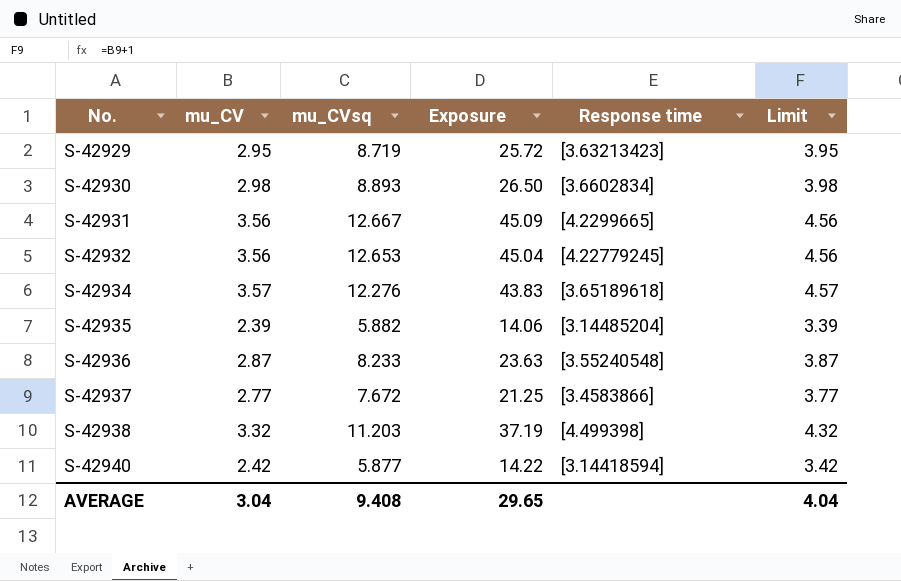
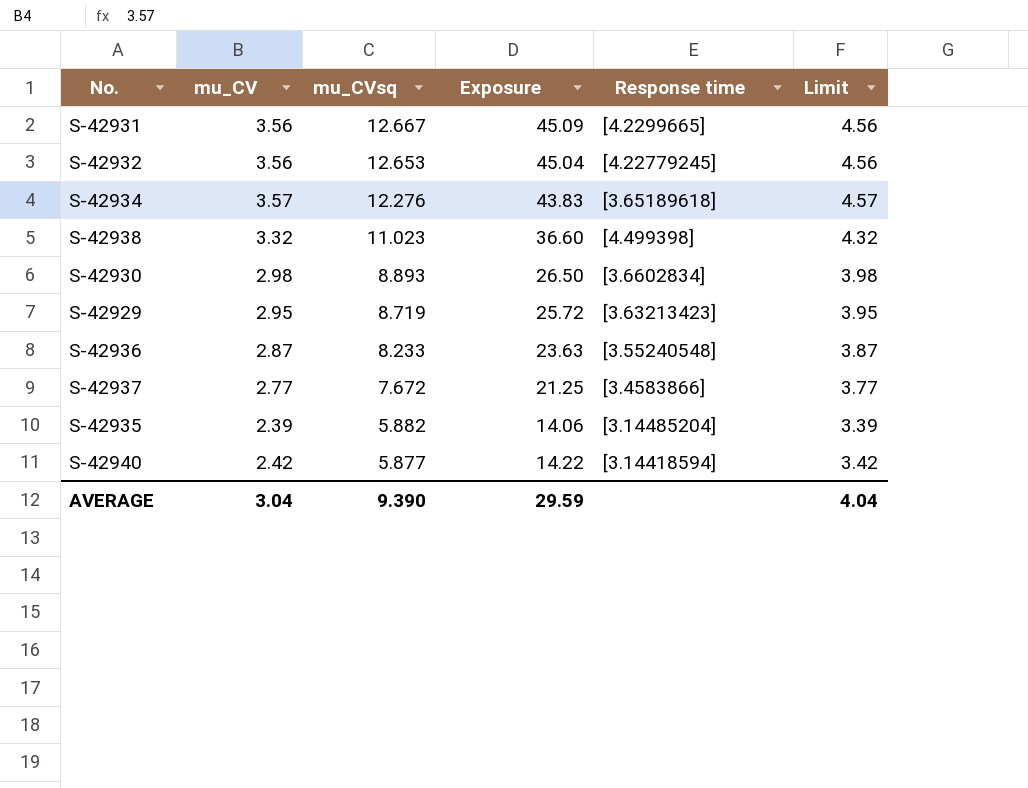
row order: No. ascending -> mu_CVsq descending
S-42938 | mu_CVsq: 11.203 -> 11.023
S-42938 | Exposure: 37.19 -> 36.60
AVERAGE | mu_CVsq: 9.408 -> 9.390
AVERAGE | Exposure: 29.65 -> 29.59

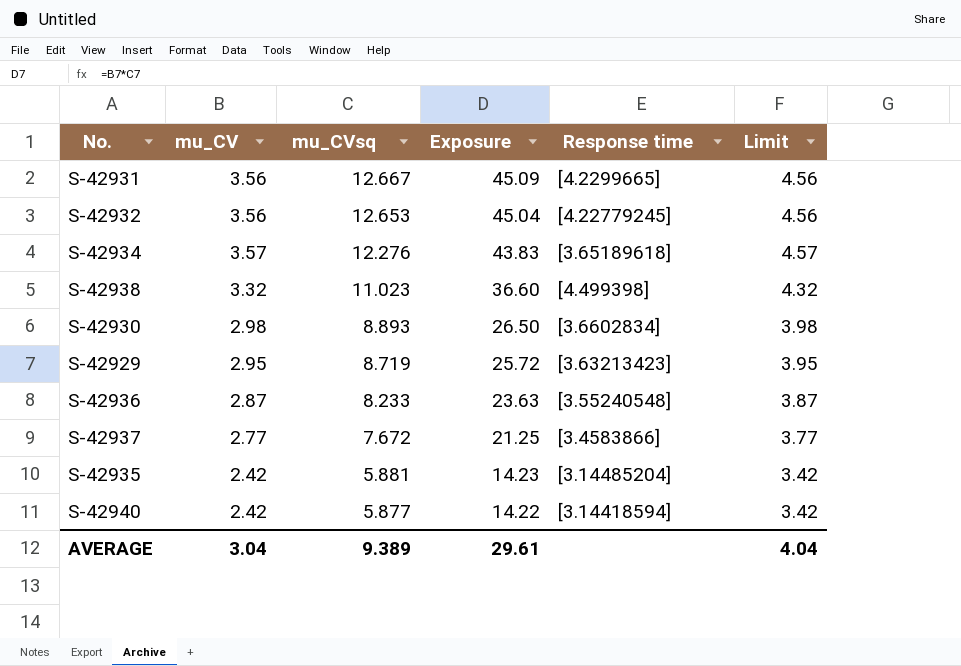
S-42935 | mu_CV: 2.39 -> 2.42
S-42935 | mu_CVsq: 5.882 -> 5.881
S-42935 | Exposure: 14.06 -> 14.23
S-42935 | Limit: 3.39 -> 3.42
AVERAGE | mu_CVsq: 9.390 -> 9.389
AVERAGE | Exposure: 29.59 -> 29.61

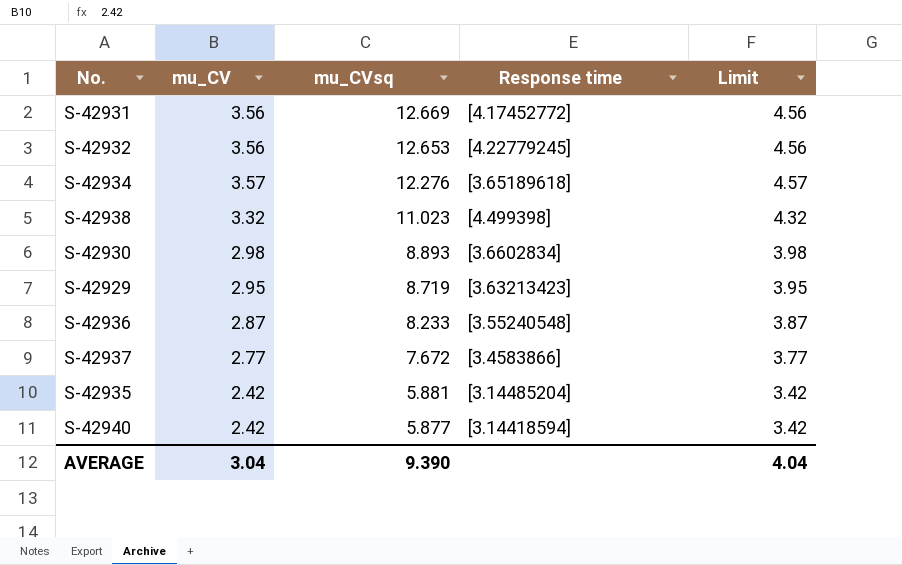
column Exposure | formula: [mu_CV] * [mu_CVsq] -> none
S-42931 | mu_CVsq: 12.667 -> 12.669
S-42931 | Response time: [4.2299665] -> [4.17452772]
AVERAGE | mu_CVsq: 9.389 -> 9.390

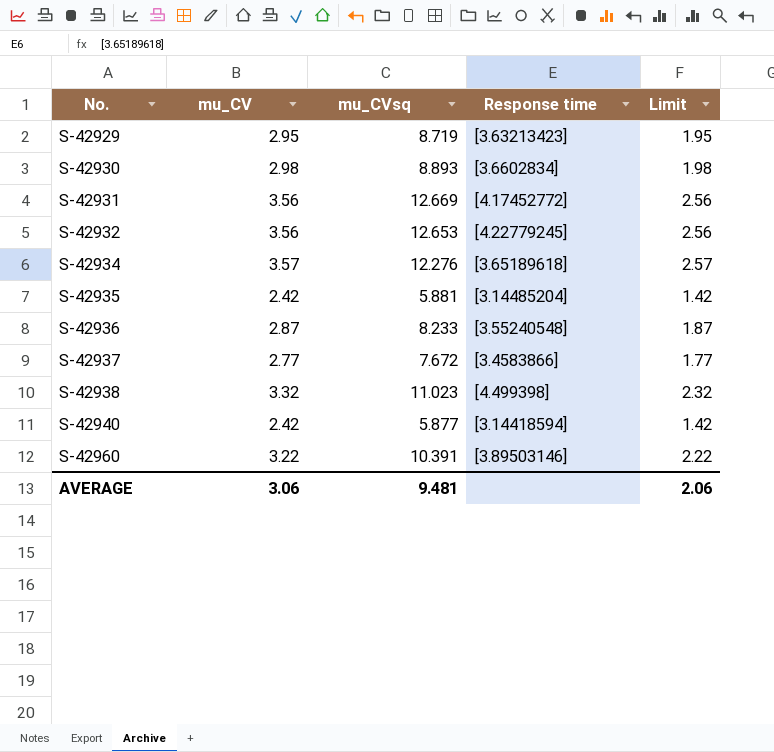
row order: mu_CVsq descending -> No. ascending
column Limit | formula: [mu_CV] + 1 -> [mu_CV] - 1
row S-42960: none -> 3.22 | 10.391 | [3.89503146] | 2.22
AVERAGE | mu_CV: 3.04 -> 3.06
AVERAGE | mu_CVsq: 9.390 -> 9.481
AVERAGE | Limit: 4.04 -> 2.06

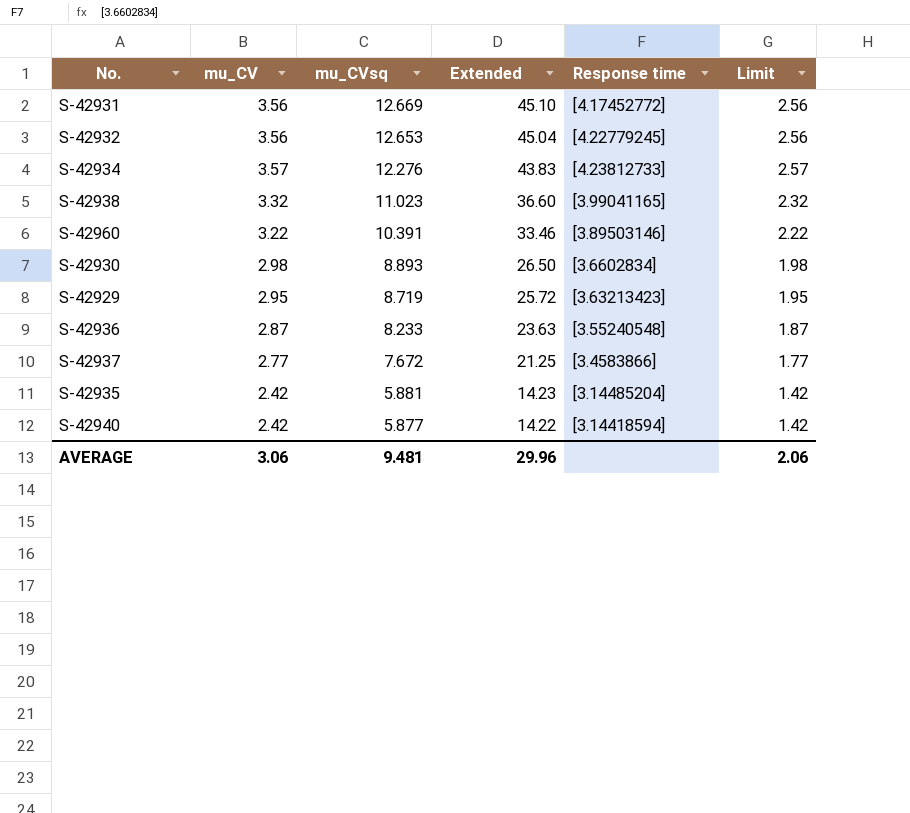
row order: No. ascending -> mu_CVsq descending
column Extended | formula: none -> [mu_CV] * [mu_CVsq]
S-42934 | Response time: [3.65189618] -> [4.23812733]
S-42938 | Response time: [4.499398] -> [3.99041165]

